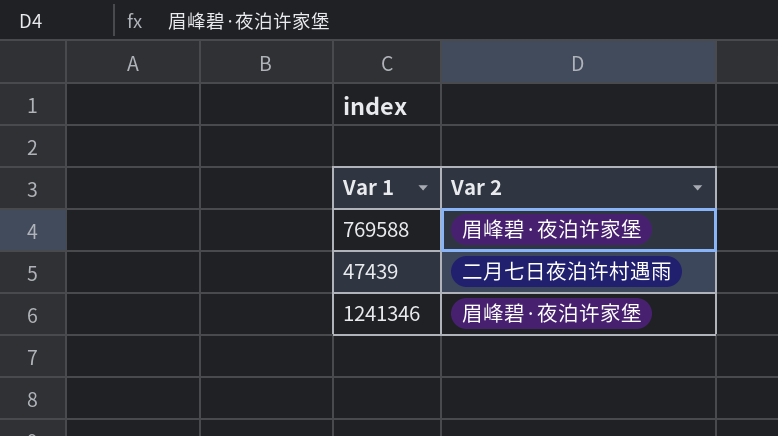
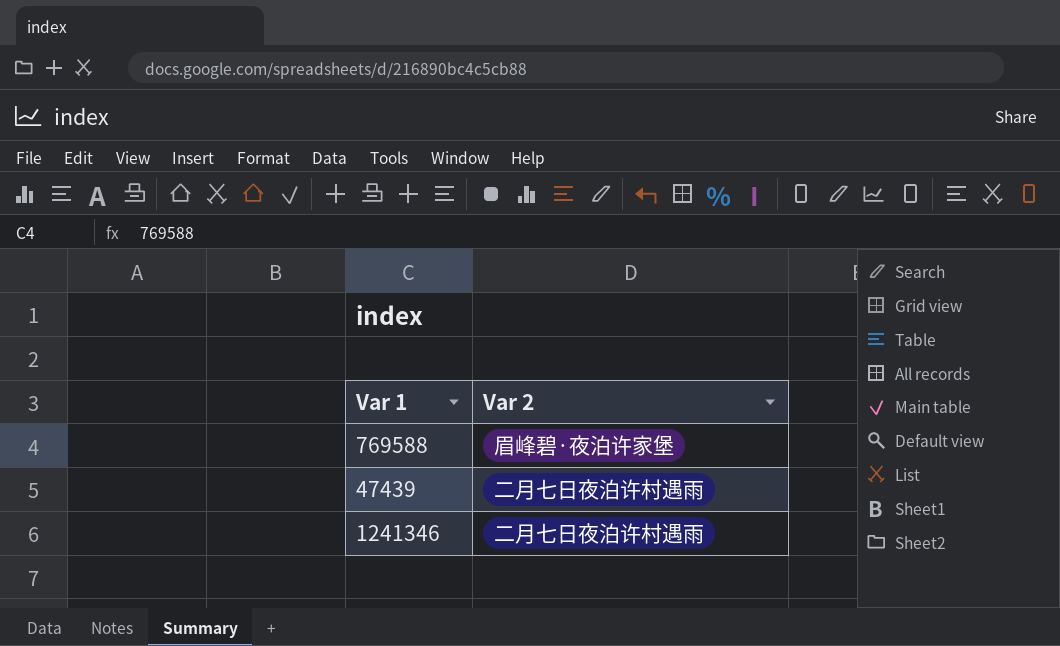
1241346 | Var 2: 眉峰碧·夜泊许家堡 -> 二月七日夜泊许村遇雨

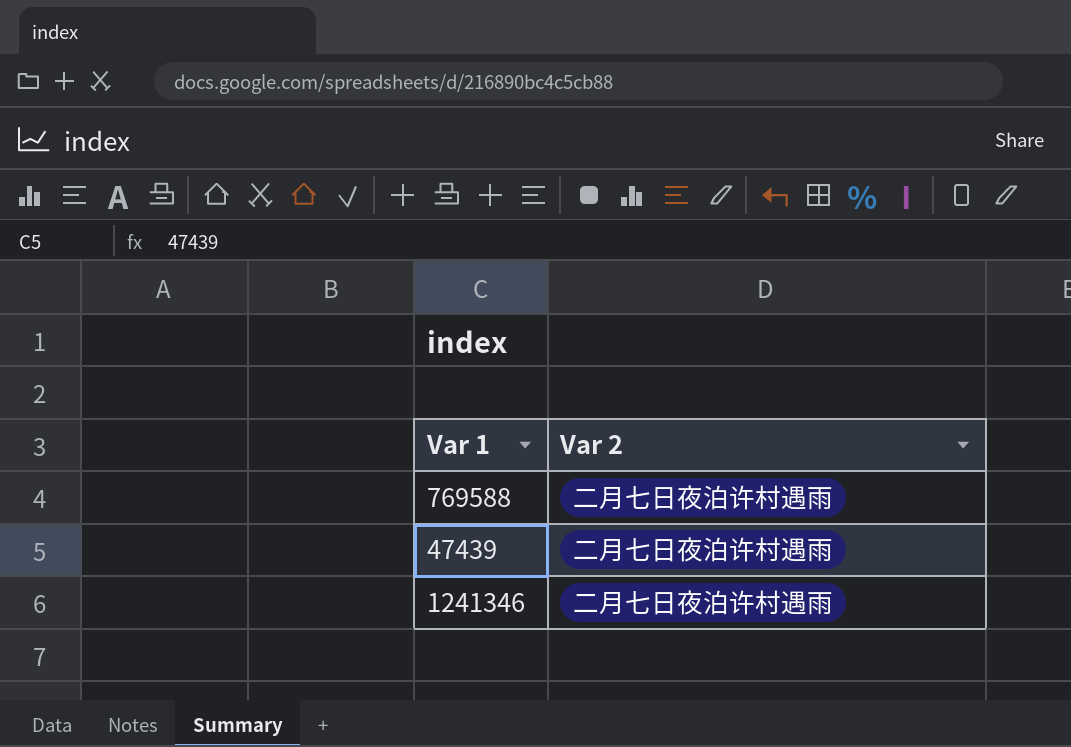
769588 | Var 2: 眉峰碧·夜泊许家堡 -> 二月七日夜泊许村遇雨

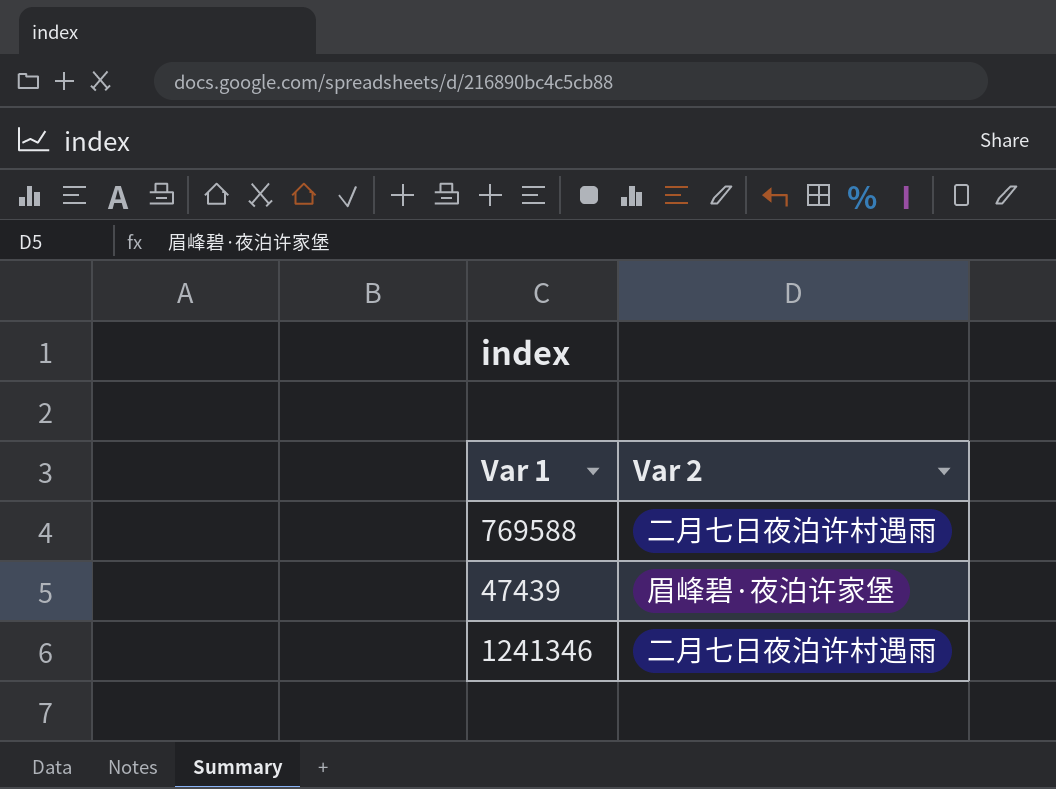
47439 | Var 2: 二月七日夜泊许村遇雨 -> 眉峰碧·夜泊许家堡

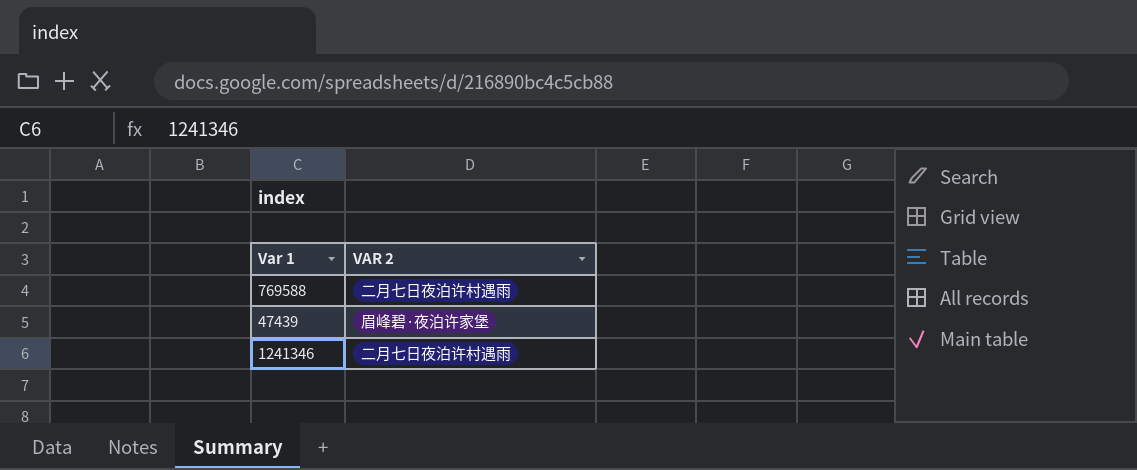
column name: Var 2 -> VAR 2

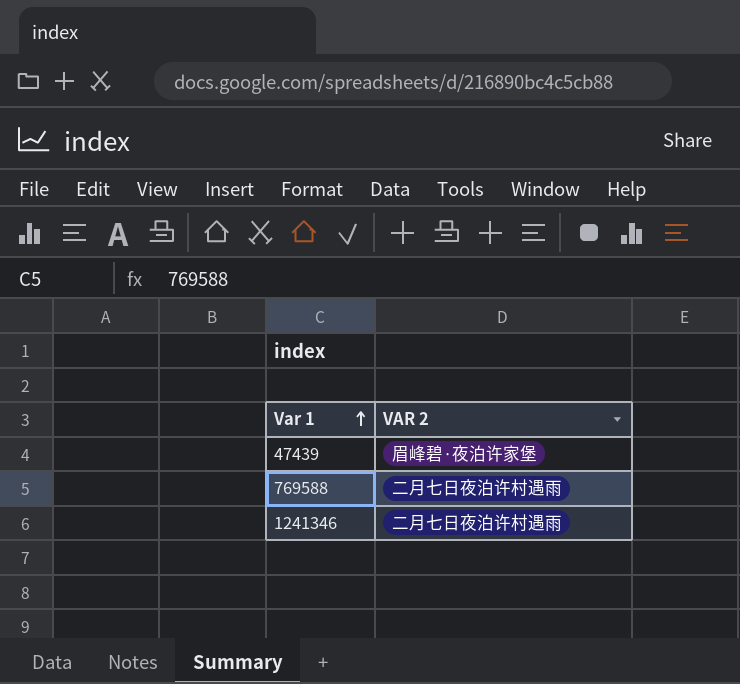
row order: none -> Var 1 ascending

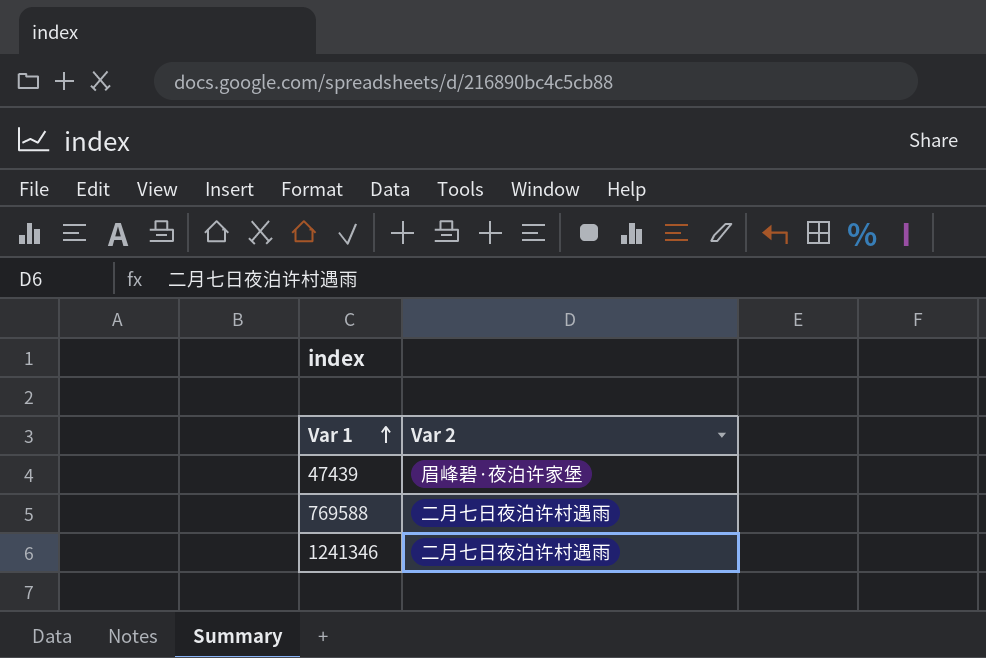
column name: VAR 2 -> Var 2

